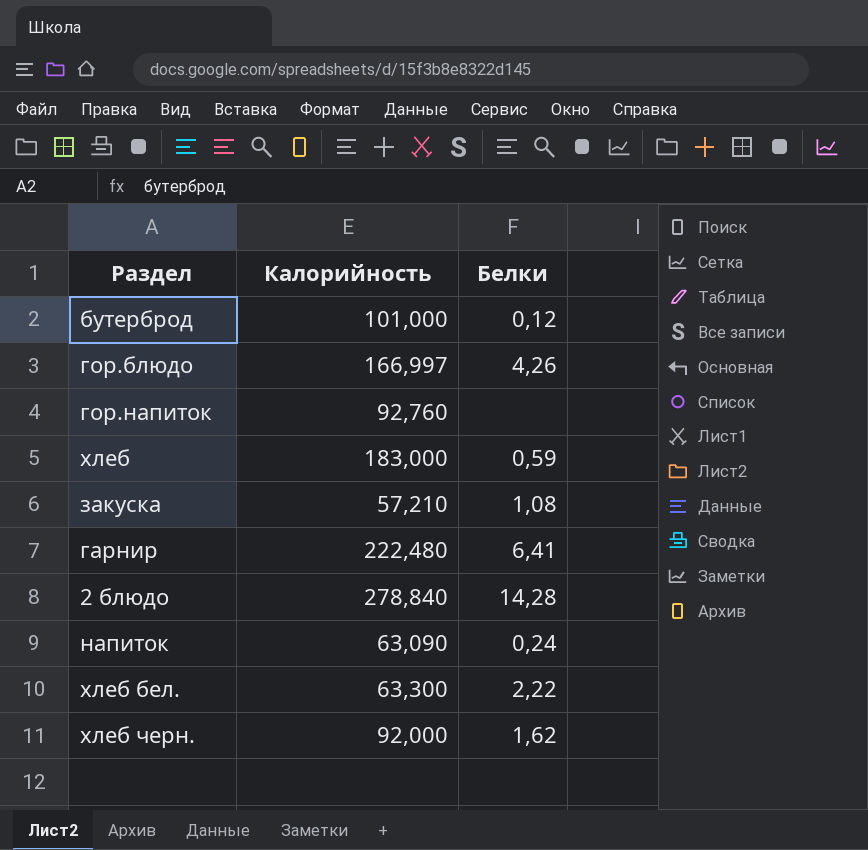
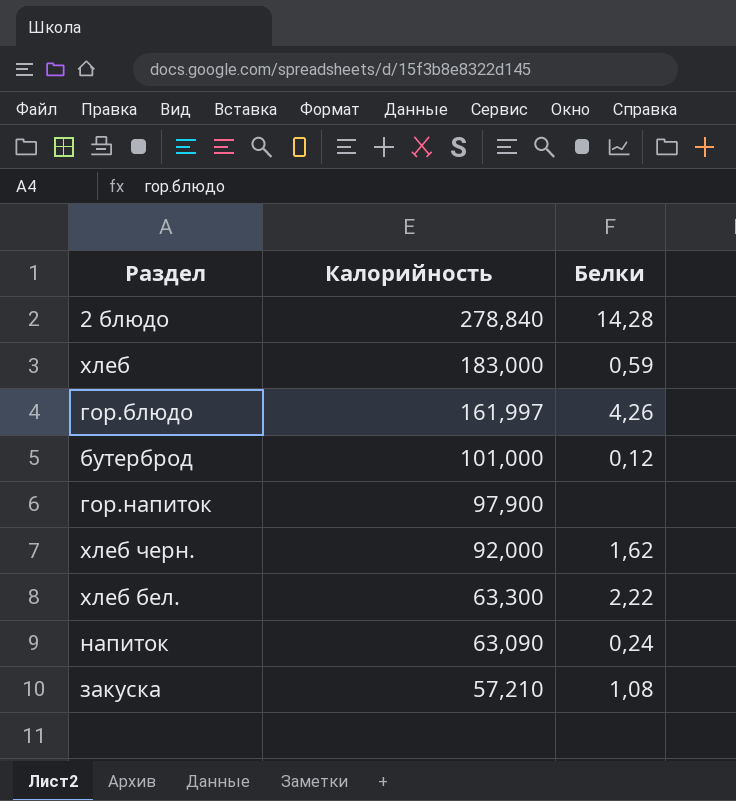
row order: none -> Калорийность descending
row гарнир: 222,480 | 6,41 -> none
гор.блюдо | Калорийность: 166,997 -> 161,997
гор.напиток | Калорийность: 92,760 -> 97,900

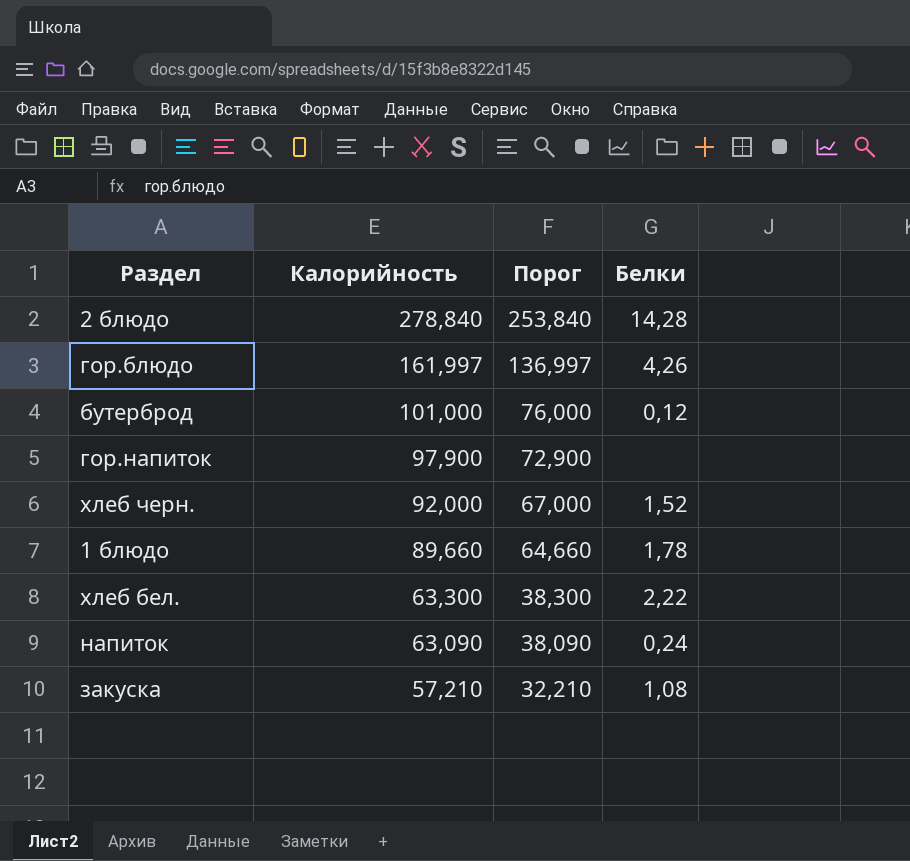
column Порог | formula: none -> [Калорийность] - 25
row хлеб: 183,000 | 0,59 -> none
хлеб черн. | Белки: 1,62 -> 1,52
row 1 блюдо: none -> 89,660 | 64,660 | 1,78

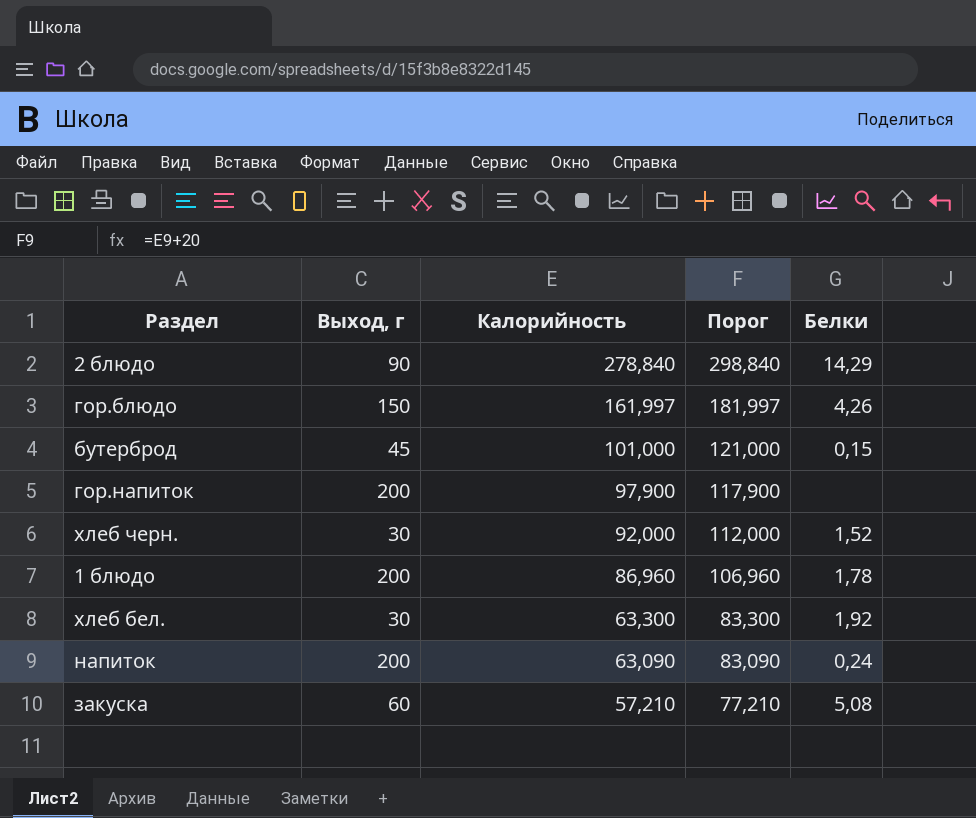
column Выход, г | position: none -> 2
column Порог | formula: [Калорийность] - 25 -> [Калорийность] + 20
2 блюдо | Белки: 14,28 -> 14,29
бутерброд | Белки: 0,12 -> 0,15
1 блюдо | Калорийность: 89,660 -> 86,960
хлеб бел. | Белки: 2,22 -> 1,92
закуска | Белки: 1,08 -> 5,08

